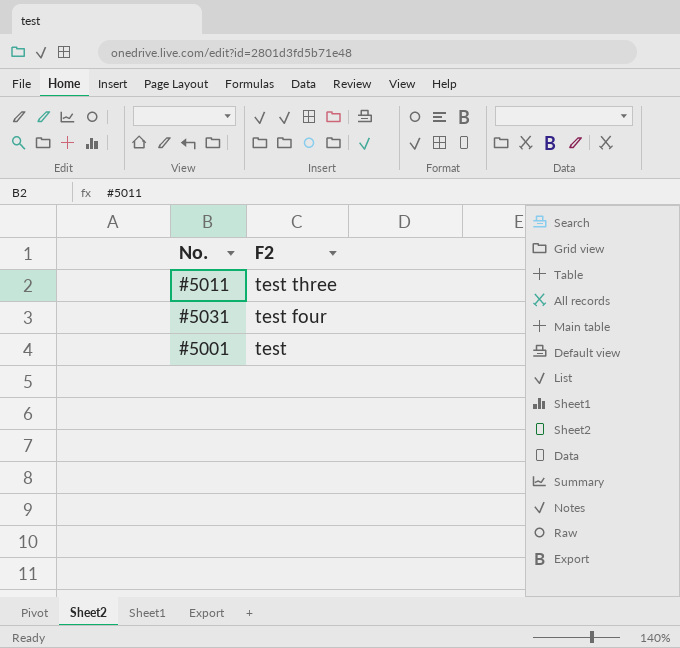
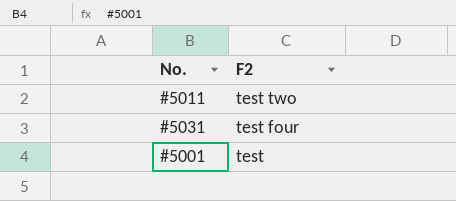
#5011 | F2: test three -> test two

